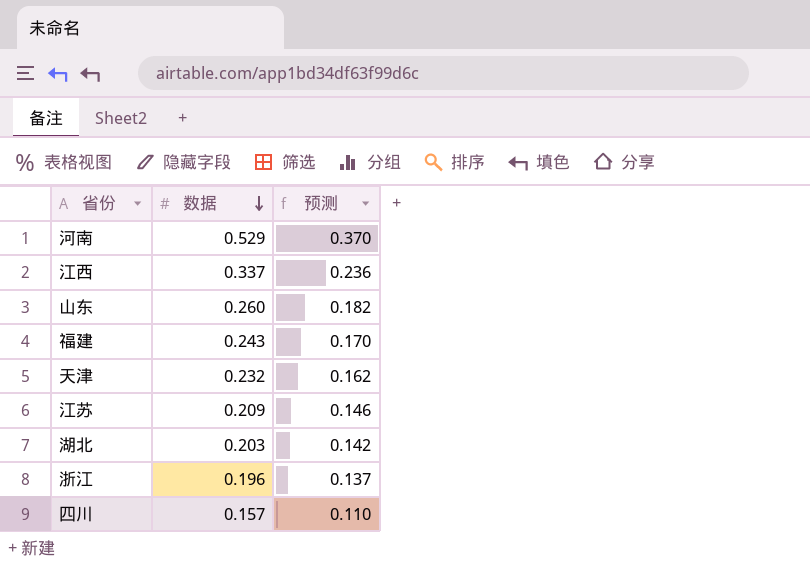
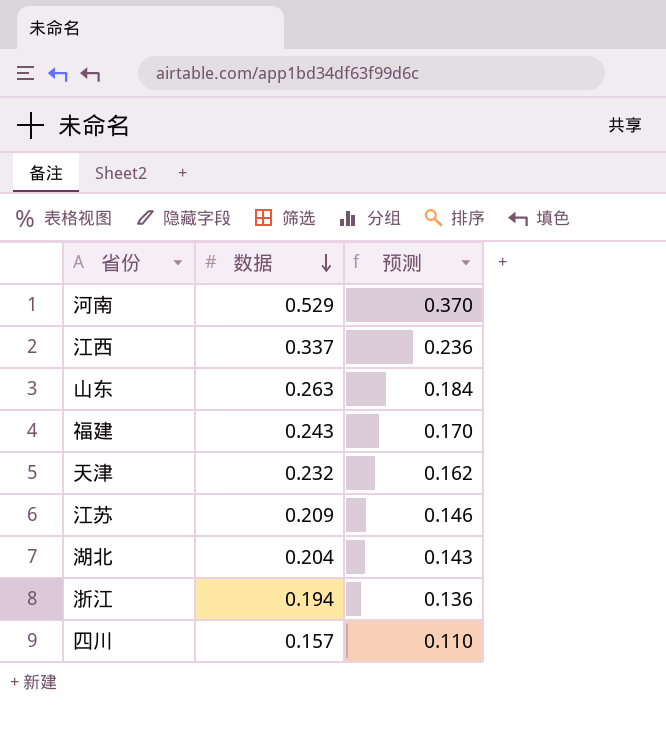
山东 | 数据: 0.260 -> 0.263
山东 | 预测: 0.182 -> 0.184
湖北 | 数据: 0.203 -> 0.204
湖北 | 预测: 0.142 -> 0.143
浙江 | 数据: 0.196 -> 0.194
浙江 | 预测: 0.137 -> 0.136

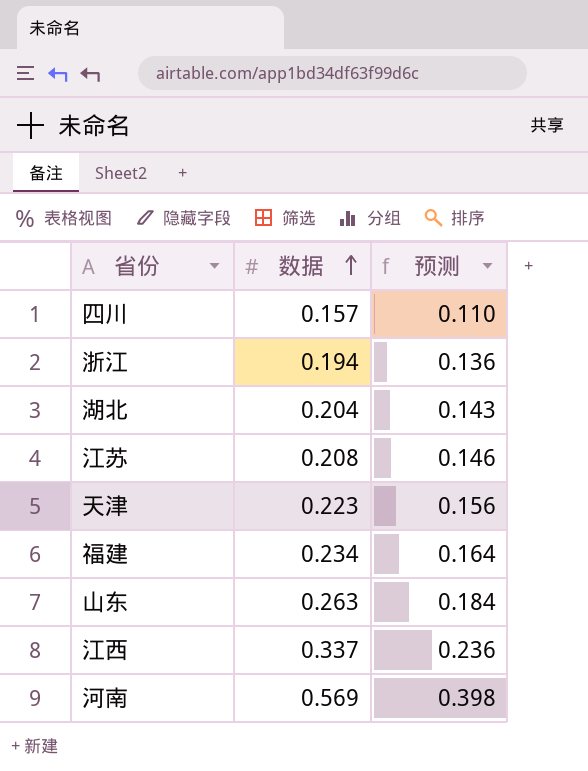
row order: 数据 descending -> 数据 ascending
江苏 | 数据: 0.209 -> 0.208
天津 | 数据: 0.232 -> 0.223
天津 | 预测: 0.162 -> 0.156
福建 | 数据: 0.243 -> 0.234
福建 | 预测: 0.170 -> 0.164
河南 | 数据: 0.529 -> 0.569
河南 | 预测: 0.370 -> 0.398

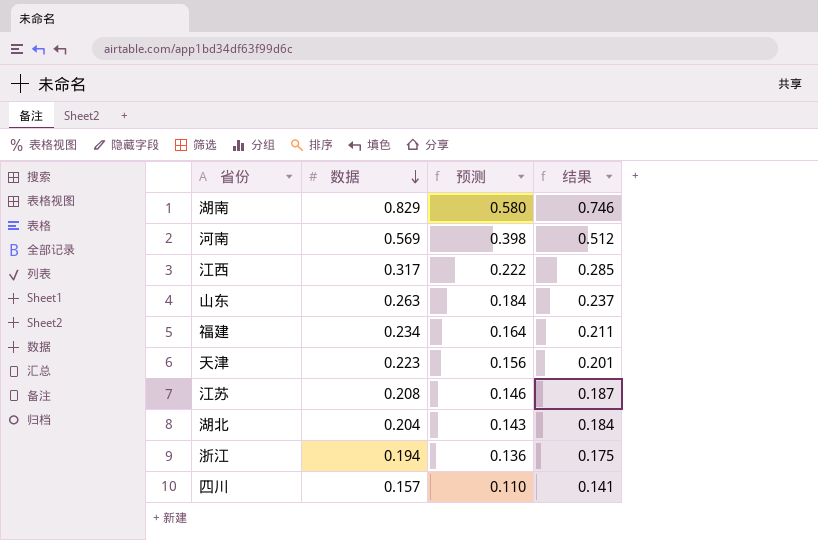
row order: 数据 ascending -> 数据 descending
column 结果 | formula: none -> [数据] * 0.9
row 湖南: none -> 0.829 | 0.580 | 0.746
江西 | 数据: 0.337 -> 0.317
江西 | 预测: 0.236 -> 0.222

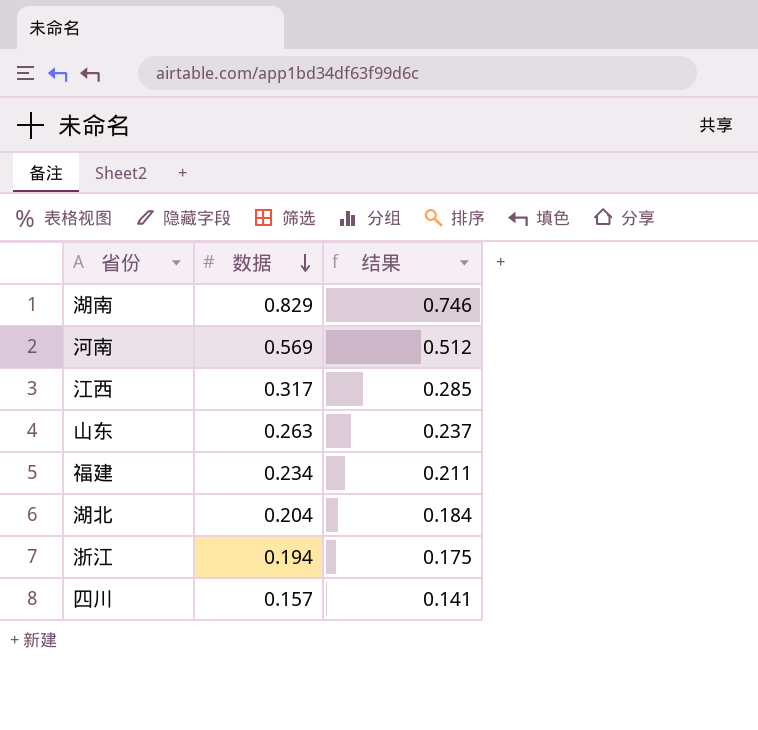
column 预测 | formula: [数据] * 0.7 -> none
row 天津: 0.223 | 0.156 | 0.201 -> none
row 江苏: 0.208 | 0.146 | 0.187 -> none

